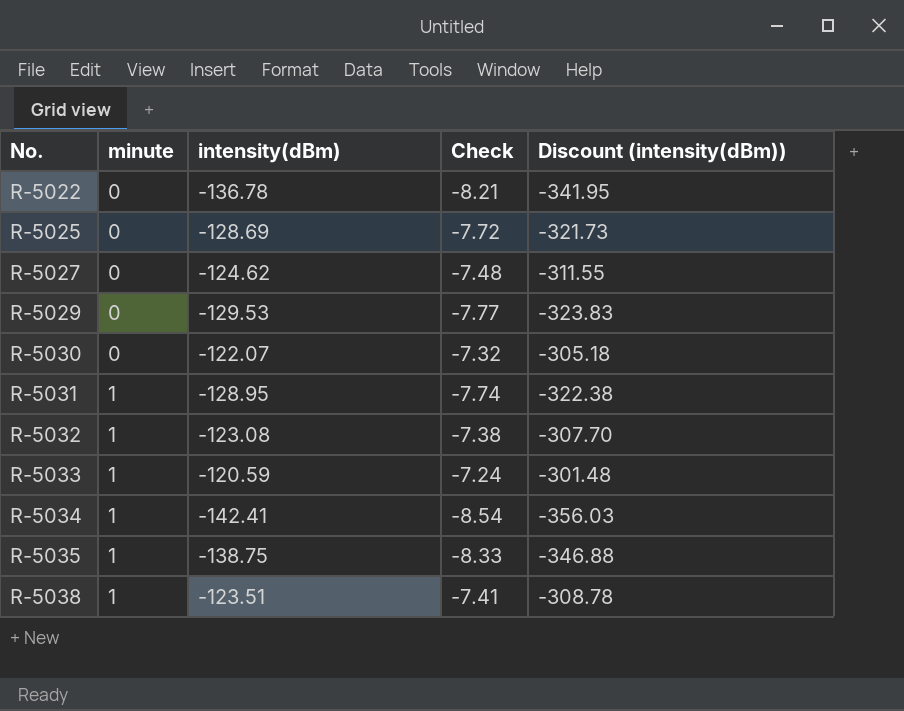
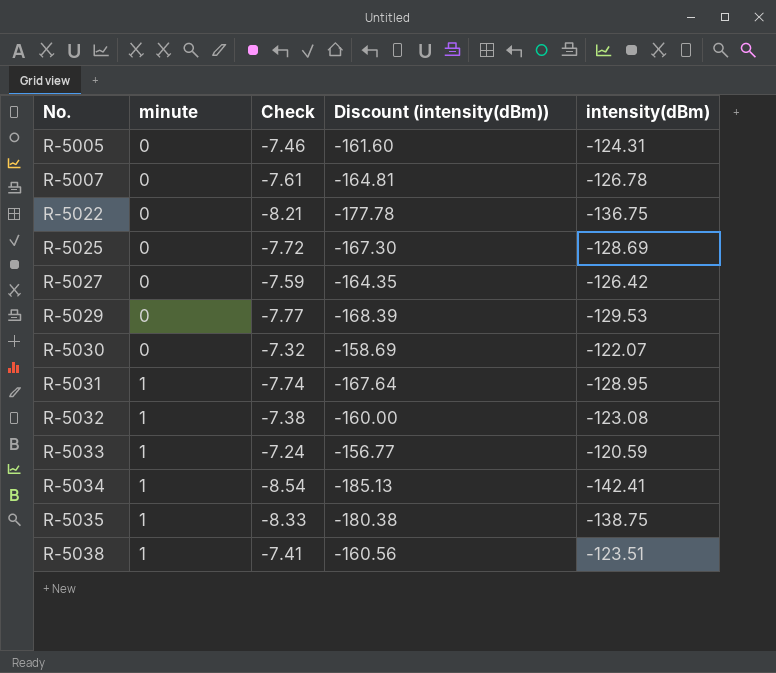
column Discount (intensity(dBm)) | formula: [intensity(dBm)] * 2.5 -> [intensity(dBm)] * 1.3
column intensity(dBm) | position: 3 -> 5
row R-5005: none -> 0 | -7.46 | -161.60 | -124.31
row R-5007: none -> 0 | -7.61 | -164.81 | -126.78
R-5022 | intensity(dBm): -136.78 -> -136.75
R-5027 | Check: -7.48 -> -7.59
R-5027 | intensity(dBm): -124.62 -> -126.42

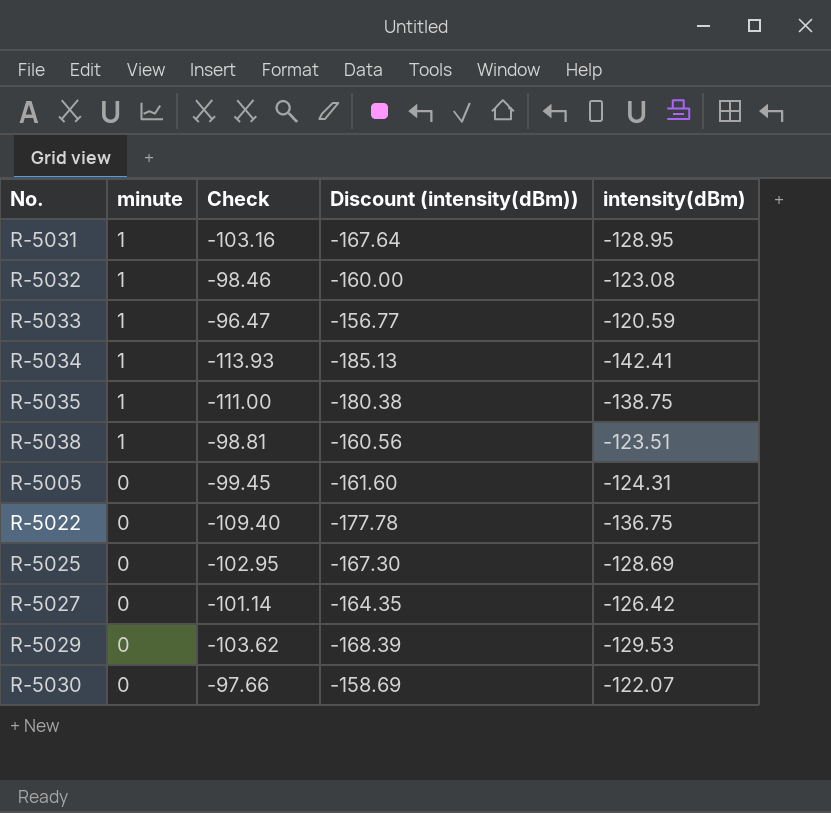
row order: No. ascending -> minute descending
column Check | formula: [intensity(dBm)] * 0.06 -> [intensity(dBm)] * 0.8
row R-5007: 0 | -7.61 | -164.81 | -126.78 -> none

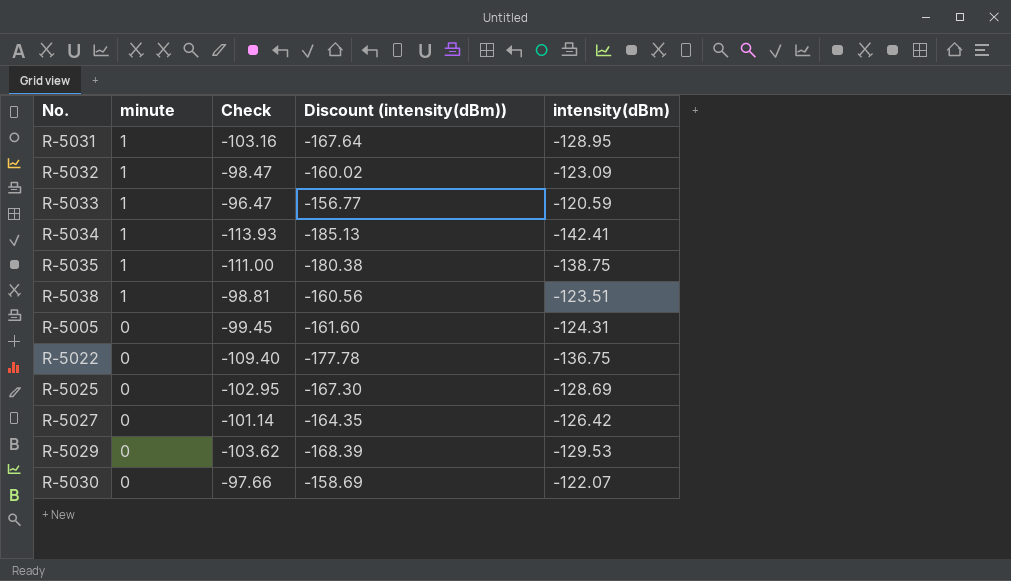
R-5032 | Check: -98.46 -> -98.47
R-5032 | Discount (intensity(dBm)): -160.00 -> -160.02
R-5032 | intensity(dBm): -123.08 -> -123.09

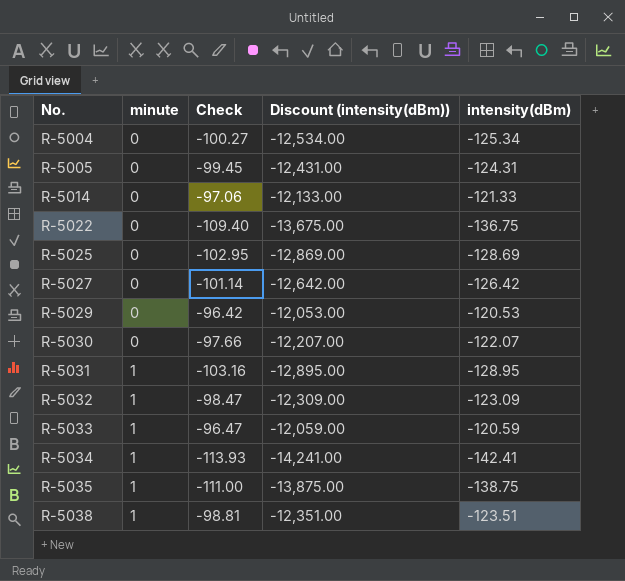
row order: minute descending -> No. ascending
column Discount (intensity(dBm)) | formula: [intensity(dBm)] * 1.3 -> [intensity(dBm)] * 100
row R-5004: none -> 0 | -100.27 | -12,534.00 | -125.34
row R-5014: none -> 0 | -97.06 | -12,133.00 | -121.33
R-5029 | Check: -103.62 -> -96.42
R-5029 | intensity(dBm): -129.53 -> -120.53

